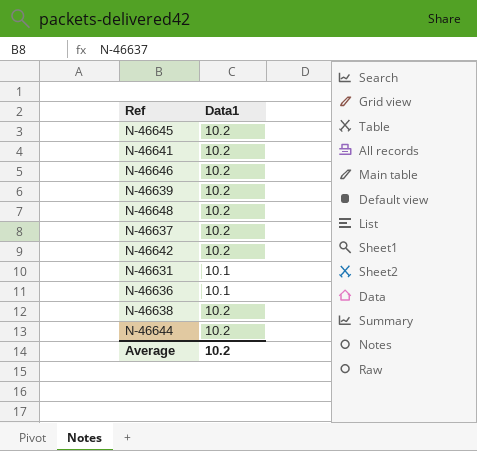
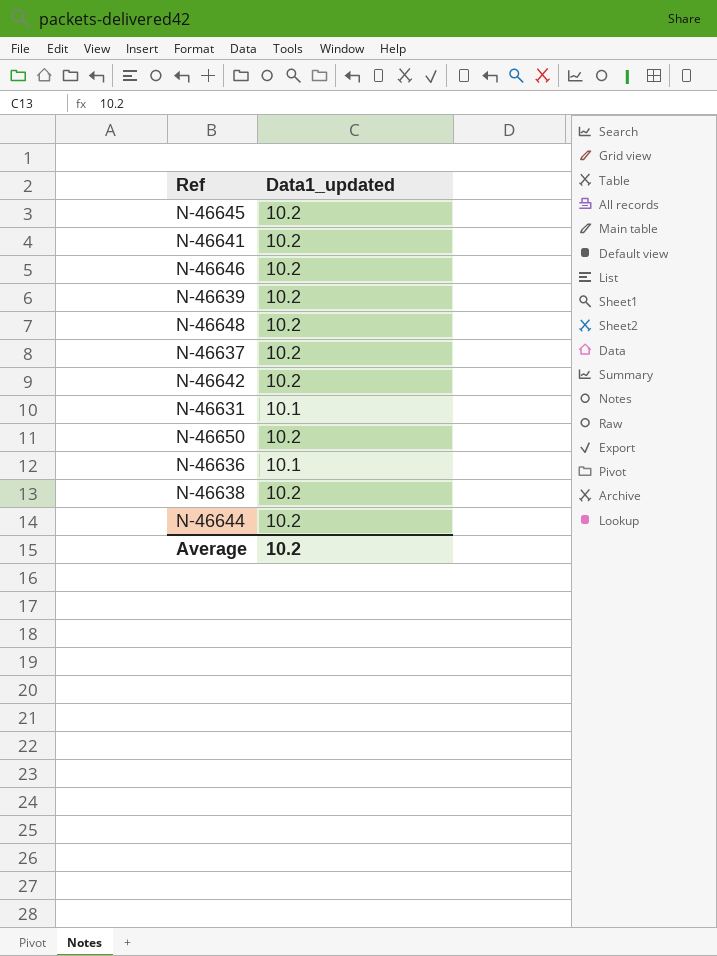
column name: Data1 -> Data1_updated
row N-46650: none -> 10.2

